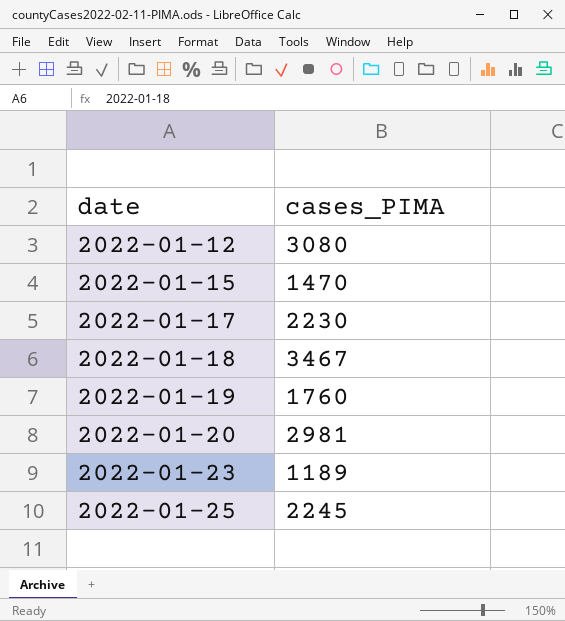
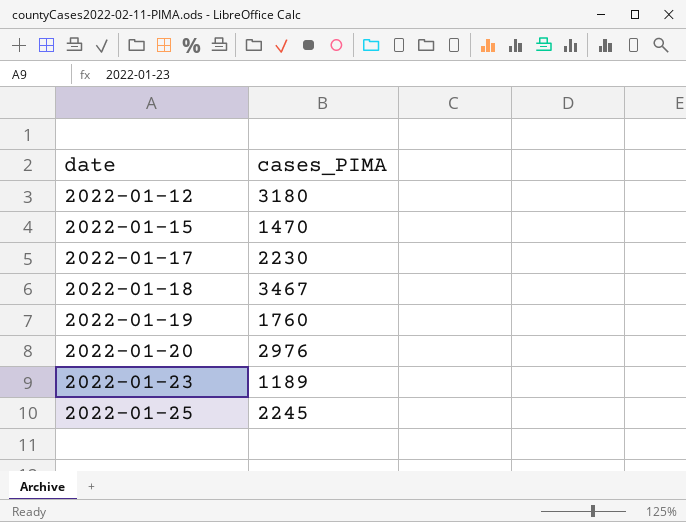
2022-01-12 | cases_PIMA: 3080 -> 3180
2022-01-20 | cases_PIMA: 2981 -> 2976

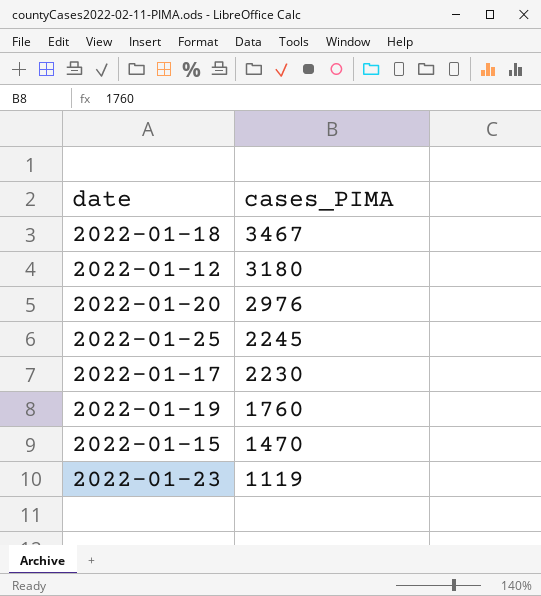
row order: date ascending -> cases_PIMA descending
2022-01-23 | cases_PIMA: 1189 -> 1119

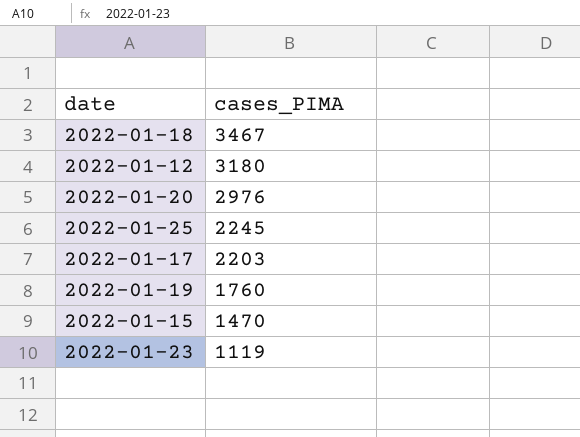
2022-01-17 | cases_PIMA: 2230 -> 2203

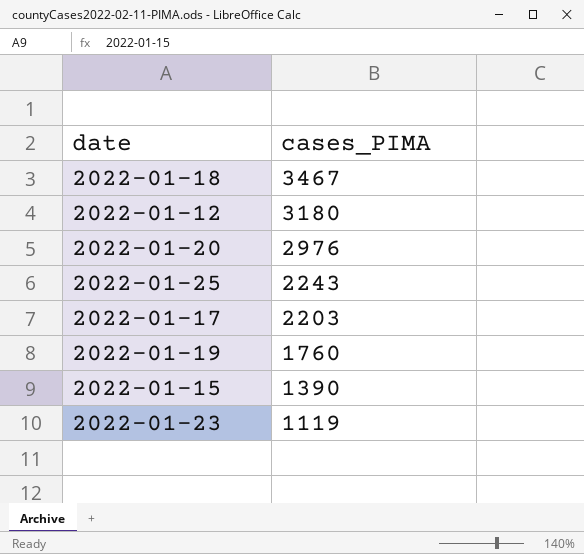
2022-01-25 | cases_PIMA: 2245 -> 2243
2022-01-15 | cases_PIMA: 1470 -> 1390

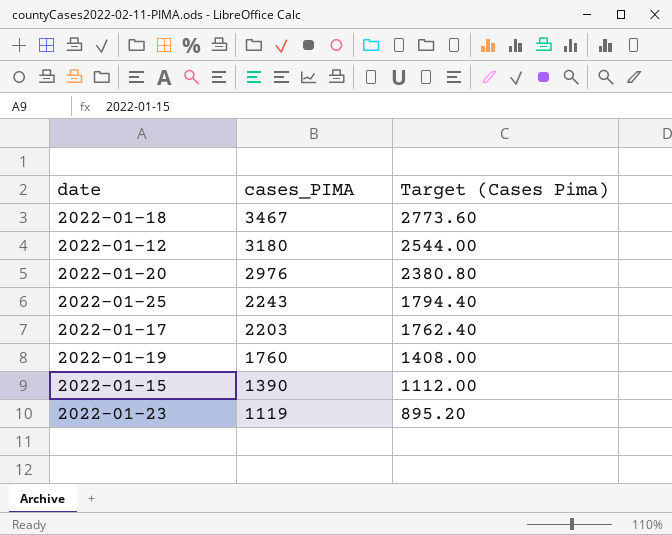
column Target (Cases Pima) | formula: none -> [cases_PIMA] * 0.8

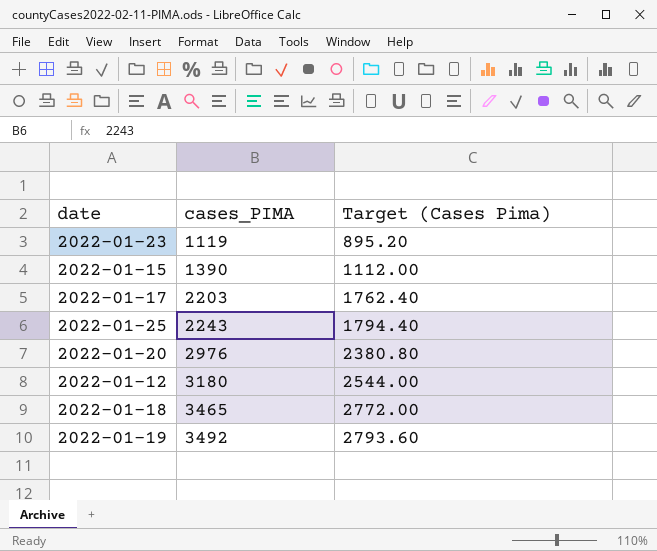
row order: cases_PIMA descending -> cases_PIMA ascending
2022-01-18 | cases_PIMA: 3467 -> 3465
2022-01-18 | Target (Cases Pima): 2773.60 -> 2772.00
2022-01-19 | cases_PIMA: 1760 -> 3492
2022-01-19 | Target (Cases Pima): 1408.00 -> 2793.60

